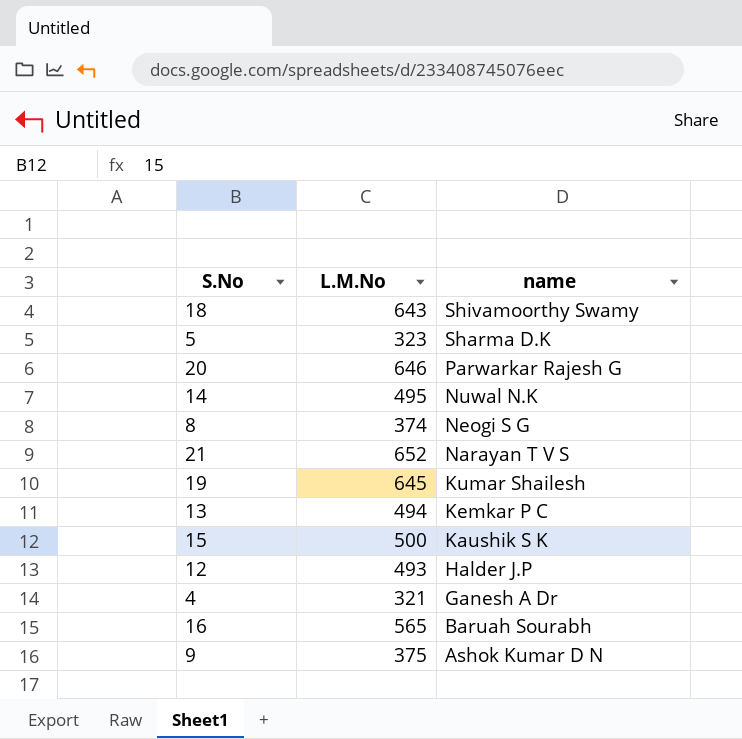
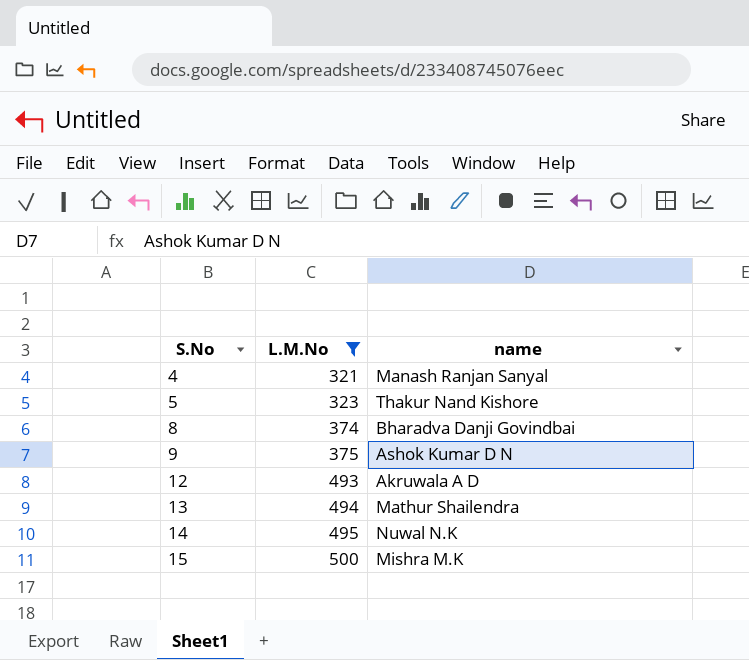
filter: none -> L.M.No <= 500
row order: name descending -> S.No ascending
4 | name: Ganesh A Dr -> Manash Ranjan Sanyal
5 | name: Sharma D.K -> Thakur Nand Kishore
8 | name: Neogi S G -> Bharadva Danji Govindbai
12 | name: Halder J.P -> Akruwala A D
13 | name: Kemkar P C -> Mathur Shailendra
15 | name: Kaushik S K -> Mishra M.K

